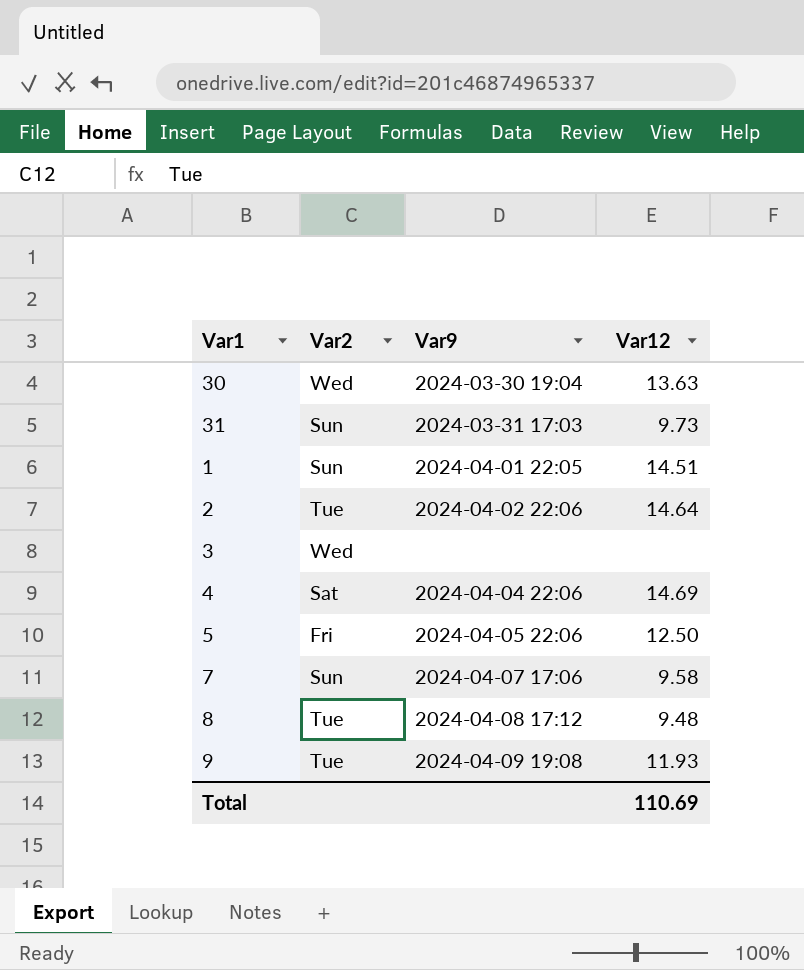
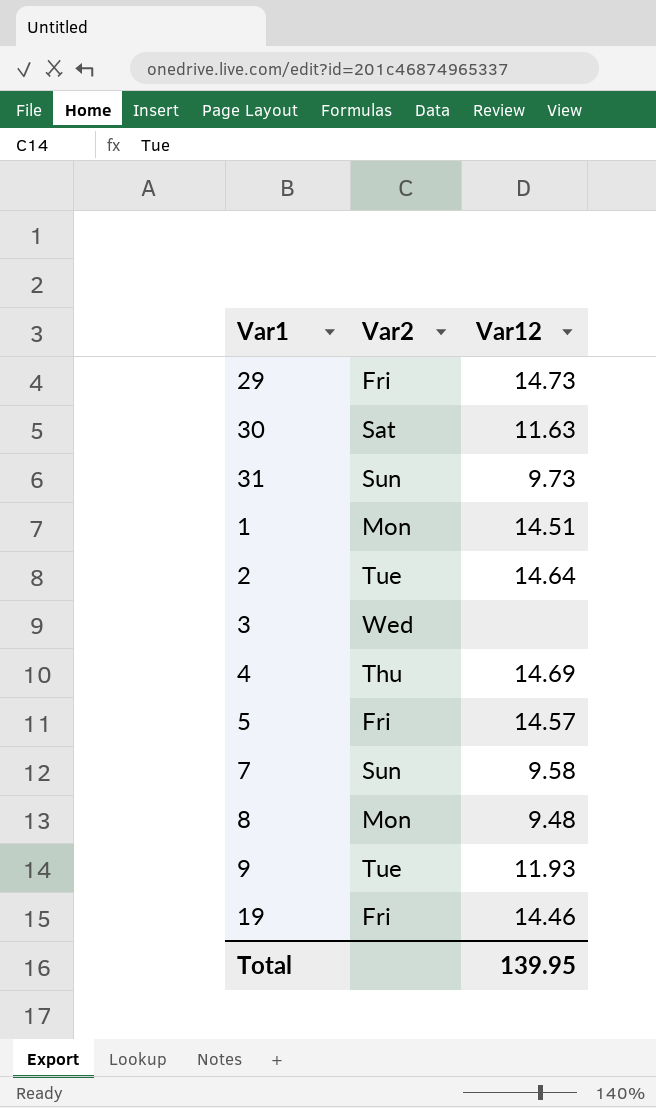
column Var9 | position: 3 -> none
row 29: none -> Fri | 14.73
30 | Var2: Wed -> Sat
30 | Var12: 13.63 -> 11.63
1 | Var2: Sun -> Mon
4 | Var2: Sat -> Thu
5 | Var12: 12.50 -> 14.57
8 | Var2: Tue -> Mon
row 19: none -> Fri | 14.46
Total | Var12: 110.69 -> 139.95

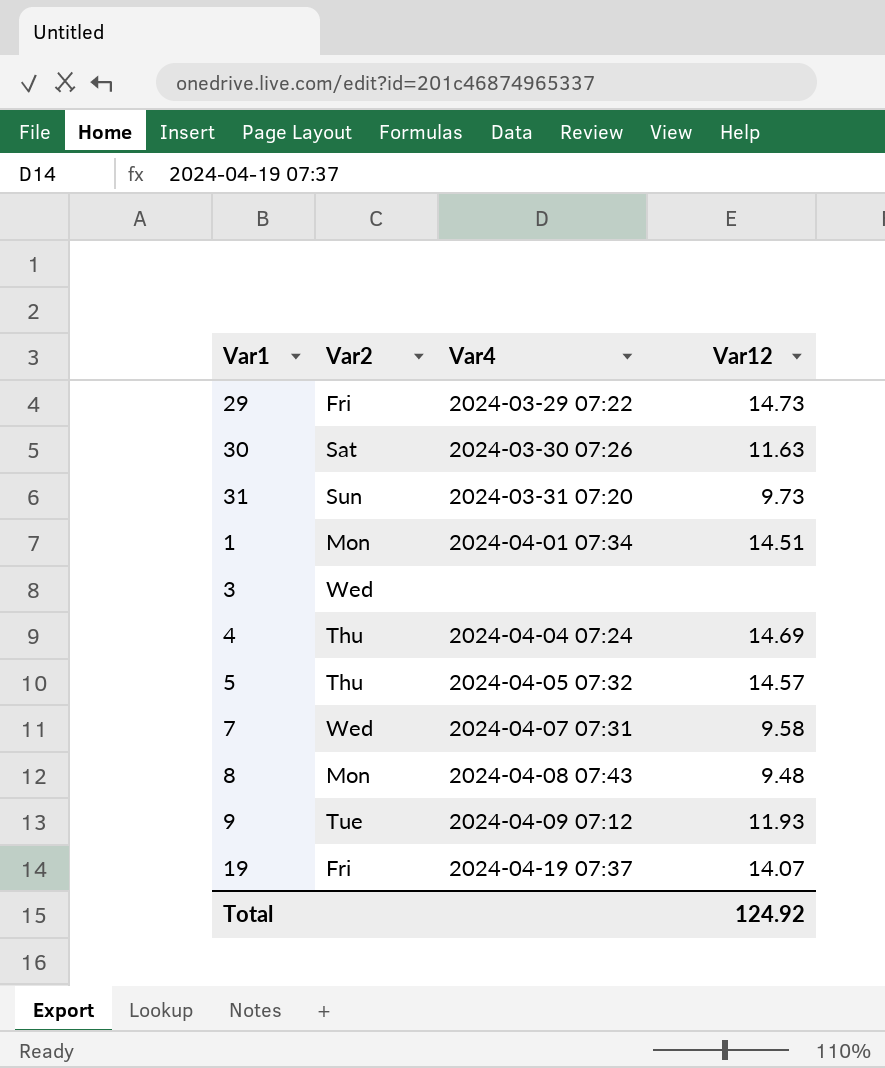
column Var4 | position: none -> 3
row 2: Tue | 14.64 -> none
5 | Var2: Fri -> Thu
7 | Var2: Sun -> Wed
19 | Var12: 14.46 -> 14.07
Total | Var12: 139.95 -> 124.92

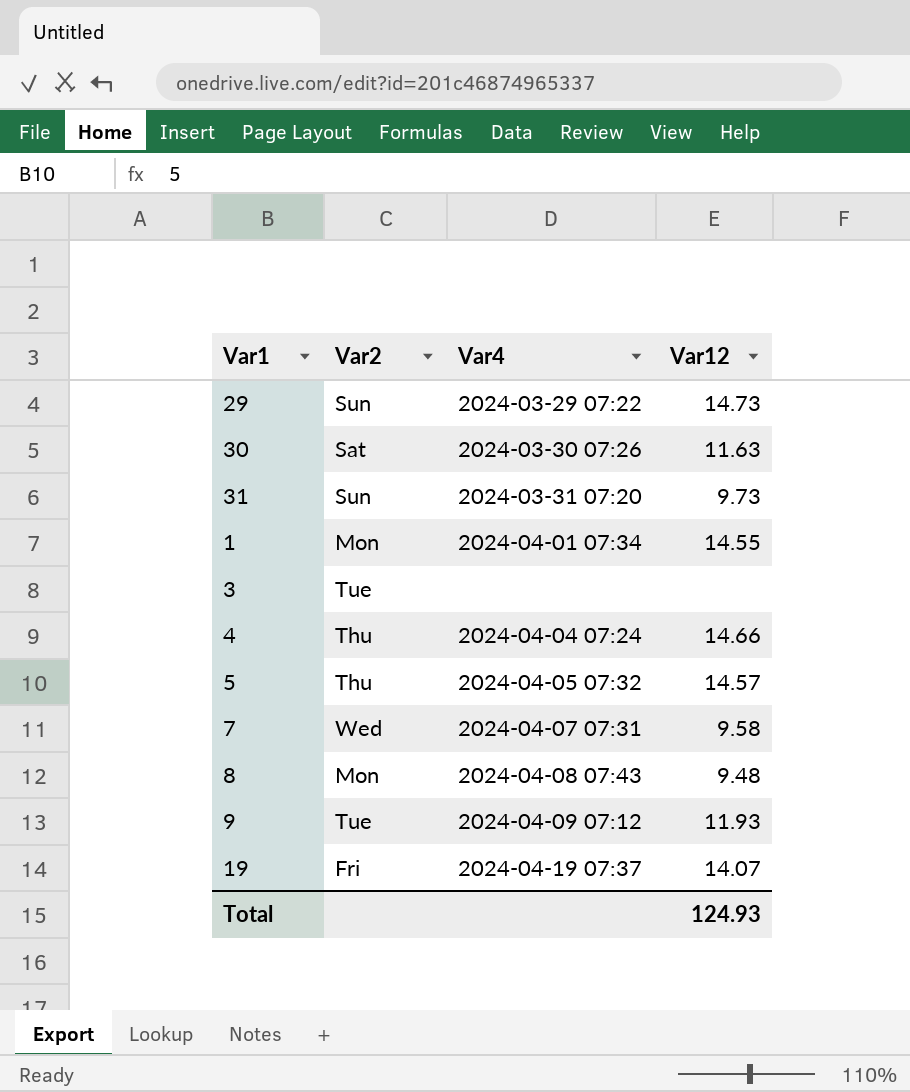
29 | Var2: Fri -> Sun
1 | Var12: 14.51 -> 14.55
3 | Var2: Wed -> Tue
4 | Var12: 14.69 -> 14.66
Total | Var12: 124.92 -> 124.93

